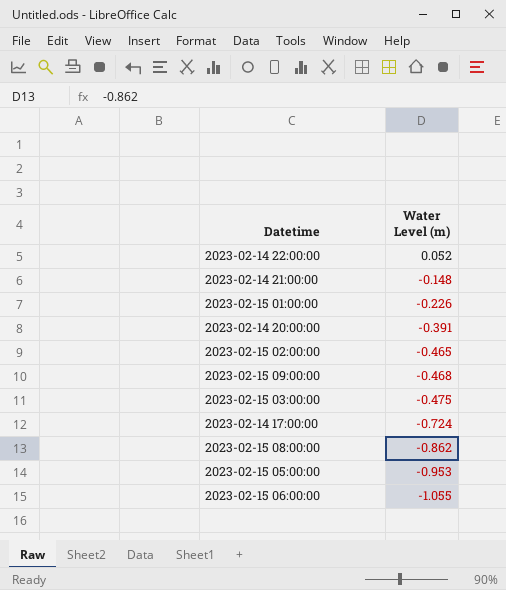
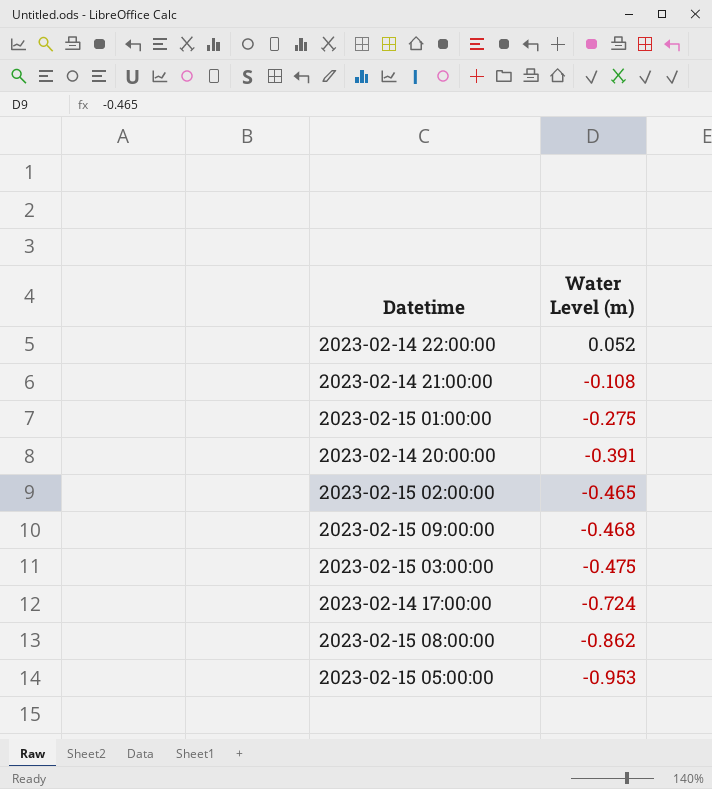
row 2023-02-15 06:00:00: -1.055 -> none
2023-02-14 21:00:00 | Water Level (m): -0.148 -> -0.108
2023-02-15 01:00:00 | Water Level (m): -0.226 -> -0.275

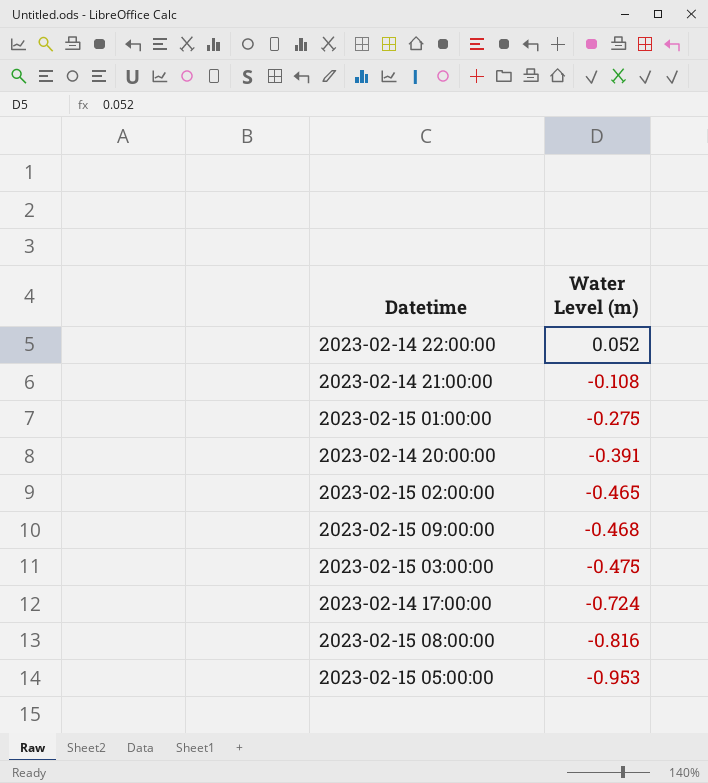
2023-02-15 08:00:00 | Water Level (m): -0.862 -> -0.816

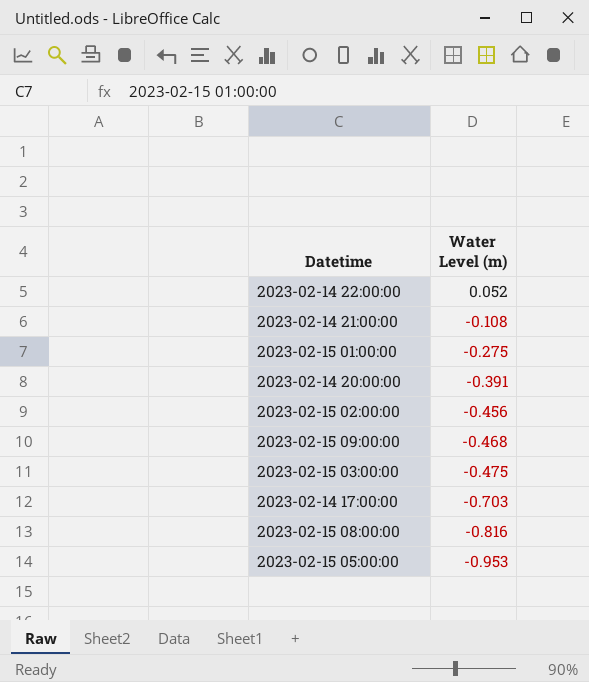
2023-02-15 02:00:00 | Water Level (m): -0.465 -> -0.456
2023-02-14 17:00:00 | Water Level (m): -0.724 -> -0.703

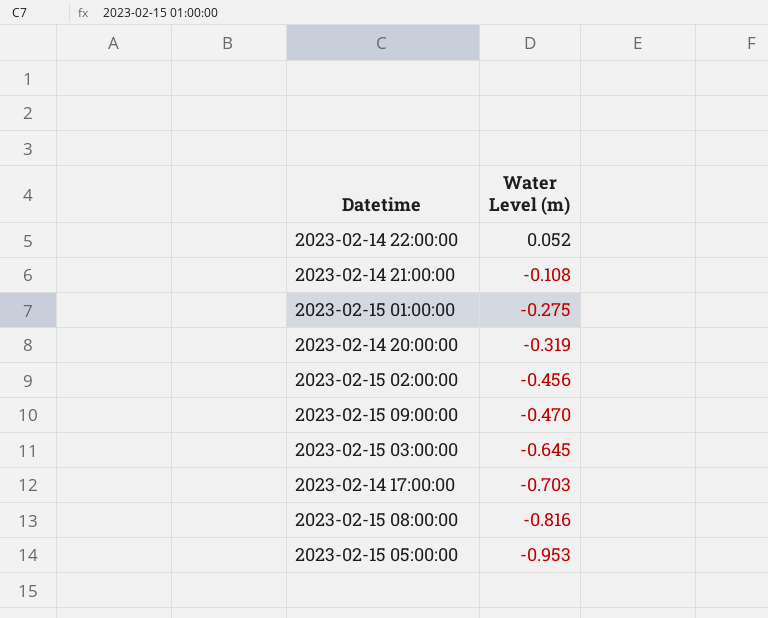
2023-02-14 20:00:00 | Water Level (m): -0.391 -> -0.319
2023-02-15 09:00:00 | Water Level (m): -0.468 -> -0.470
2023-02-15 03:00:00 | Water Level (m): -0.475 -> -0.645

